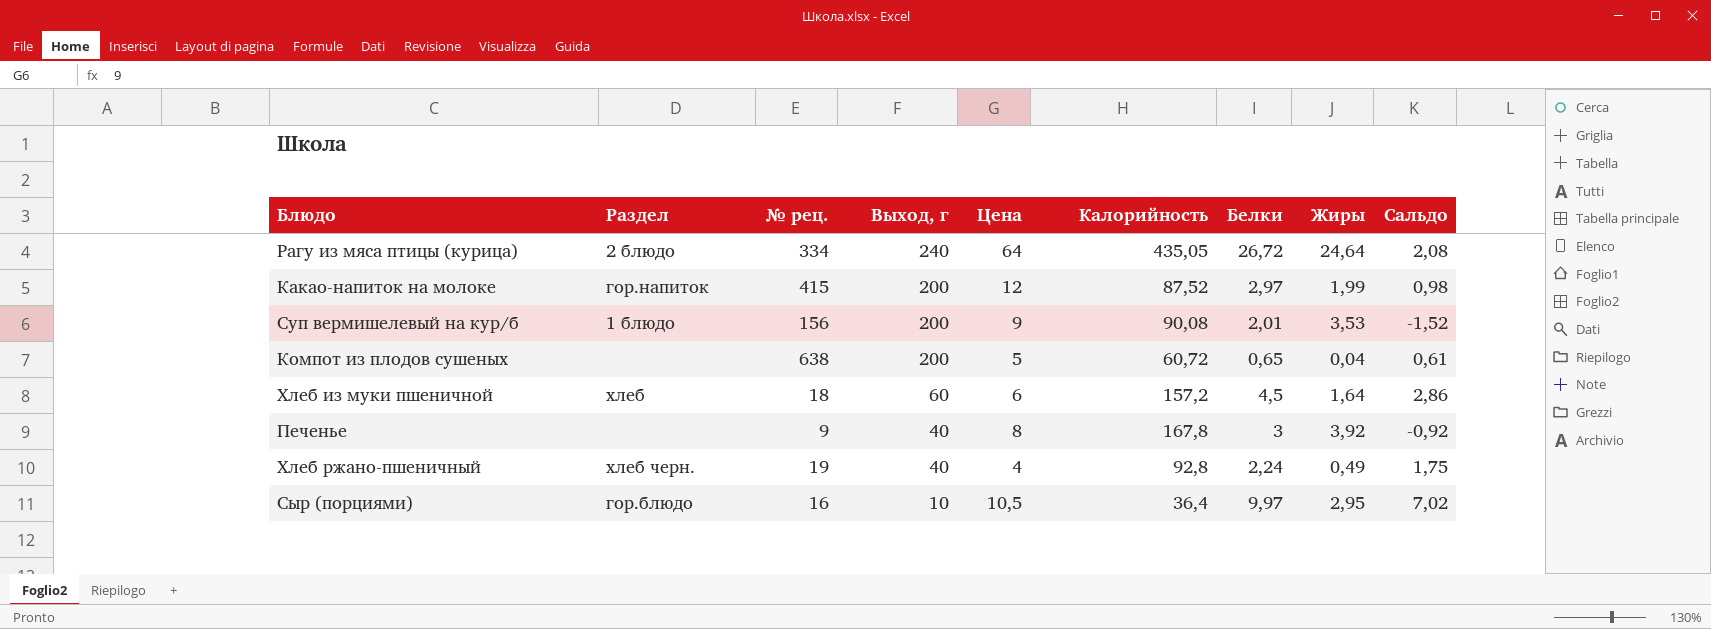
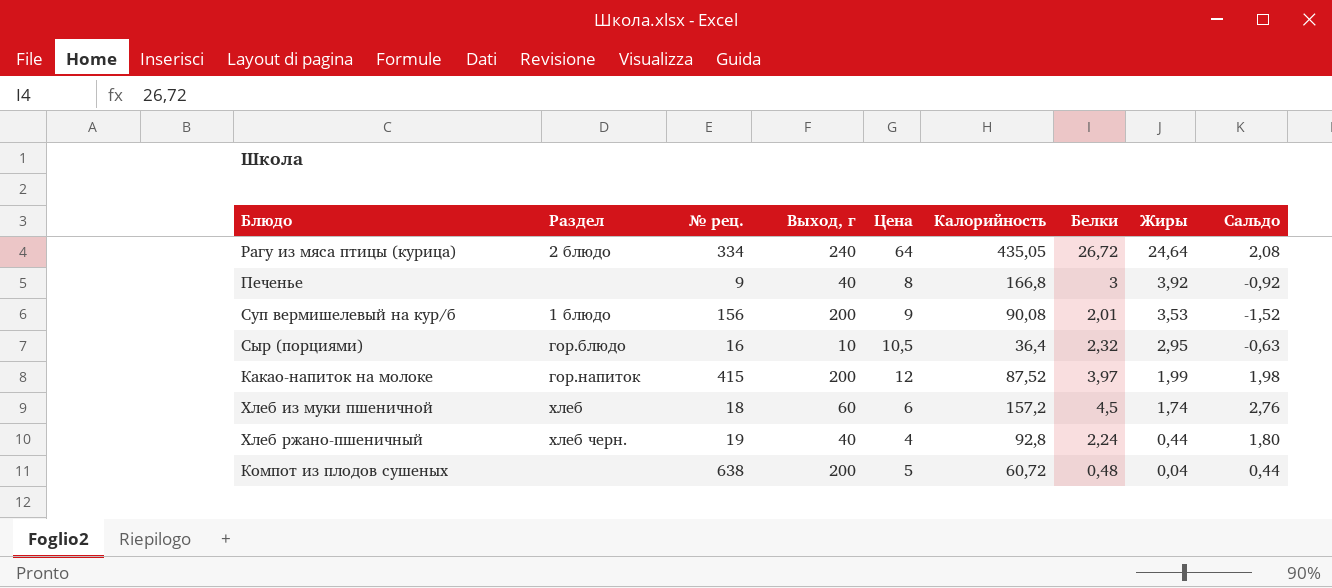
row order: Выход, г descending -> Жиры descending
Печенье | Калорийность: 167,8 -> 166,8
Сыр (порциями) | Белки: 9,97 -> 2,32
Сыр (порциями) | Сальдо: 7,02 -> -0,63
Какао-напиток на молоке | Белки: 2,97 -> 3,97
Какао-напиток на молоке | Сальдо: 0,98 -> 1,98
Хлеб из муки пшеничной | Жиры: 1,64 -> 1,74
Хлеб из муки пшеничной | Сальдо: 2,86 -> 2,76
Хлеб ржано-пшеничный | Жиры: 0,49 -> 0,44
Хлеб ржано-пшеничный | Сальдо: 1,75 -> 1,80
Компот из плодов сушеных | Белки: 0,65 -> 0,48
Компот из плодов сушеных | Сальдо: 0,61 -> 0,44

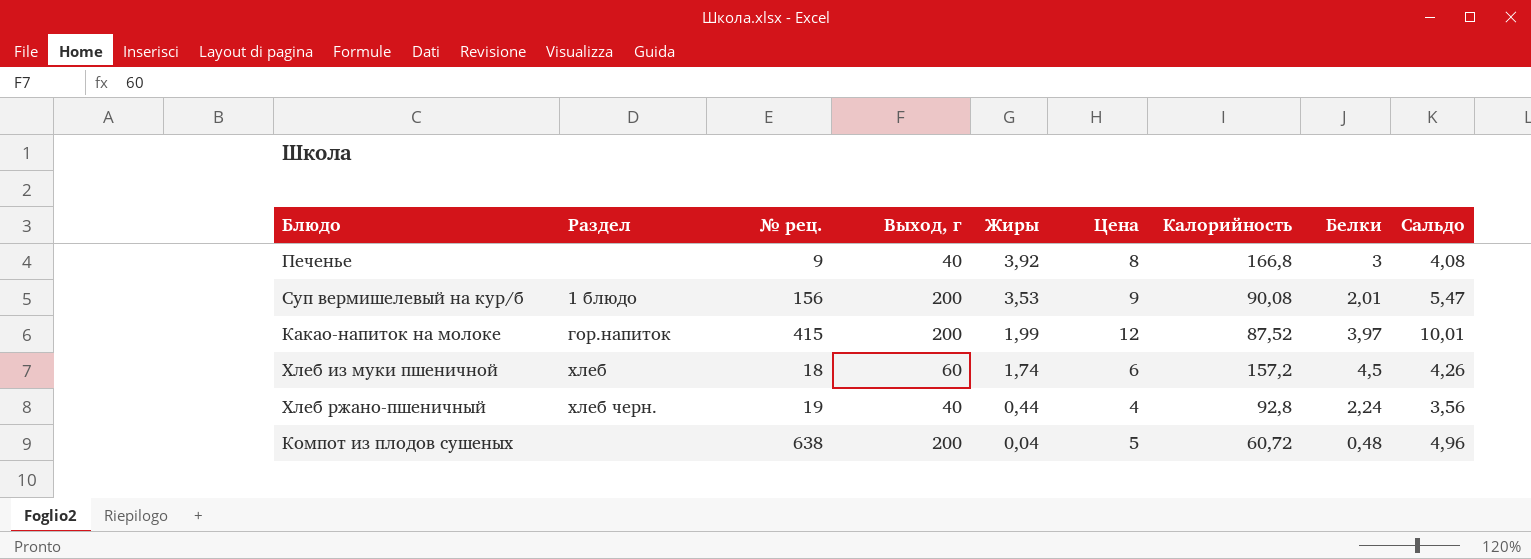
column Жиры | position: 8 -> 5
column Сальдо | formula: [Белки] - [Жиры] -> [Цена] - [Жиры]
row Рагу из мяса птицы (курица): 2 блюдо | 334 | 240 | 64 | 435,05 | 26,72 | 24,64 | 2,08 -> none
row Сыр (порциями): гор.блюдо | 16 | 10 | 10,5 | 36,4 | 2,32 | 2,95 | -0,63 -> none

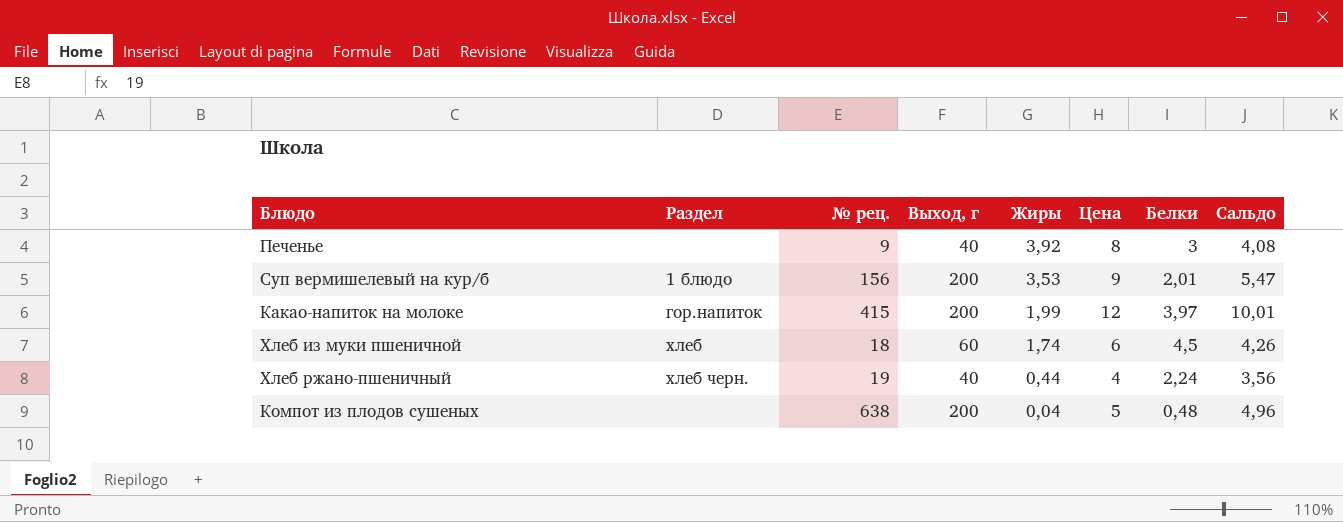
column Калорийность | position: 7 -> none

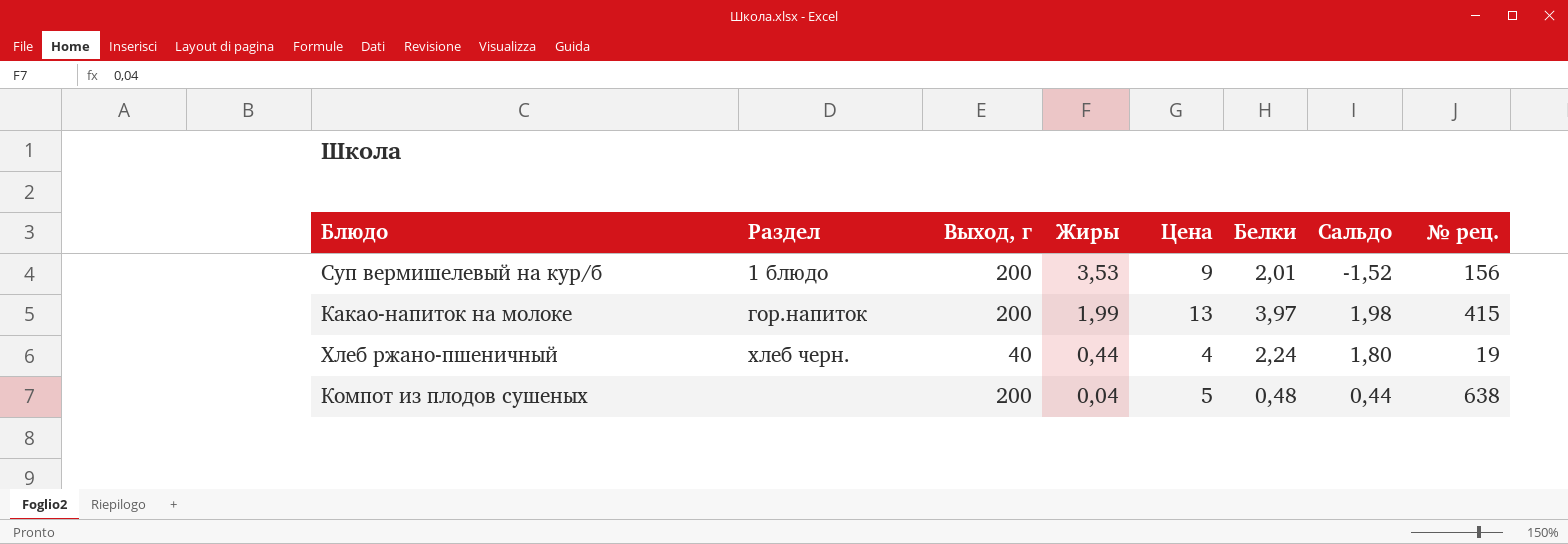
column Сальдо | formula: [Цена] - [Жиры] -> [Белки] - [Жиры]
column № рец. | position: 3 -> 8
row Печенье: none | 9 | 40 | 3,92 | 8 | 3 | 4,08 -> none
row Хлеб из муки пшеничной: хлеб | 18 | 60 | 1,74 | 6 | 4,5 | 4,26 -> none
Какао-напиток на молоке | Цена: 12 -> 13

